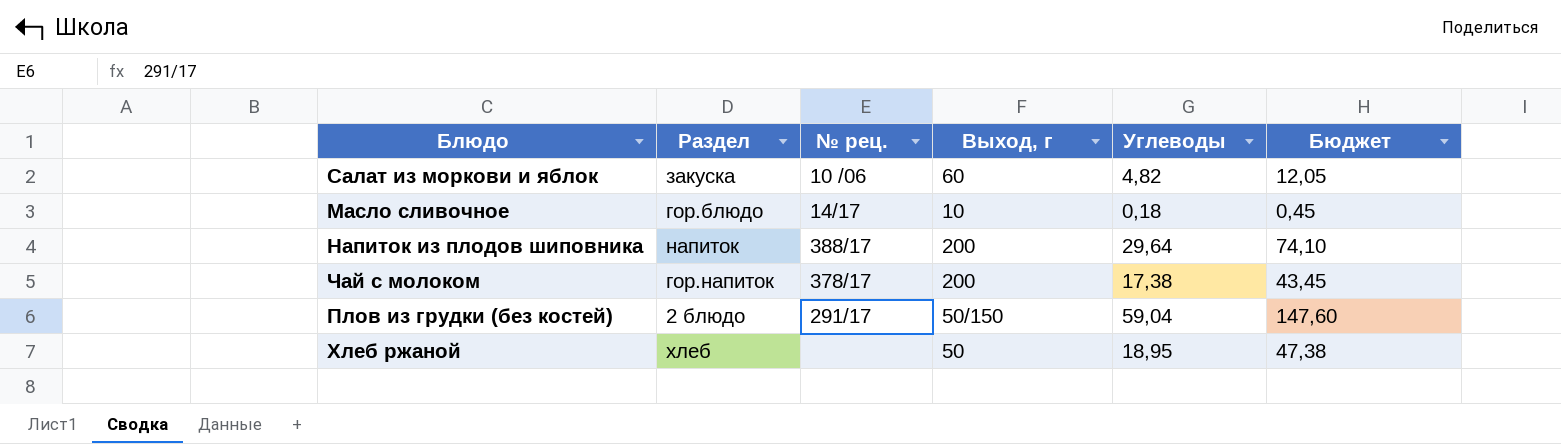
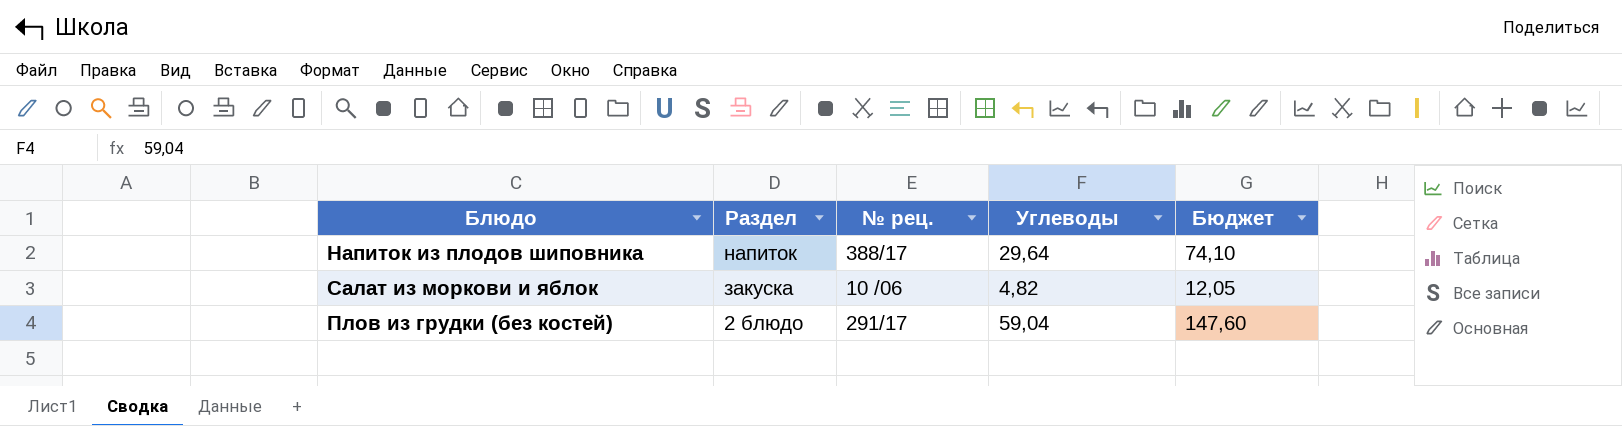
row order: none -> Раздел descending
column Выход, г | position: 4 -> none
row Масло сливочное: гор.блюдо | 14/17 | 10 | 0,18 | 0,45 -> none
row Чай с молоком: гор.напиток | 378/17 | 200 | 17,38 | 43,45 -> none
row Хлеб ржаной: хлеб | none | 50 | 18,95 | 47,38 -> none

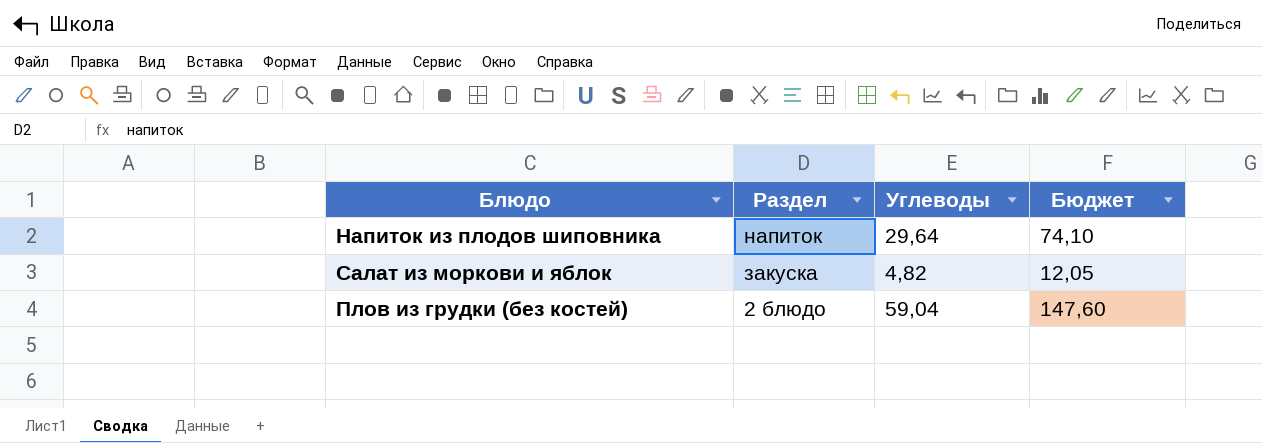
column № рец. | position: 3 -> none

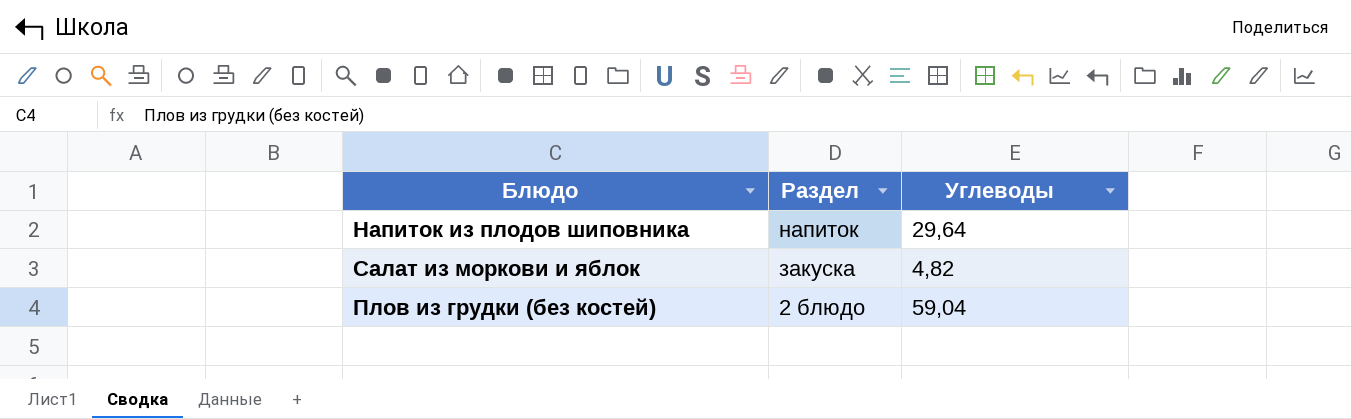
column Бюджет | formula: [Углеводы] * 2,5 -> none

